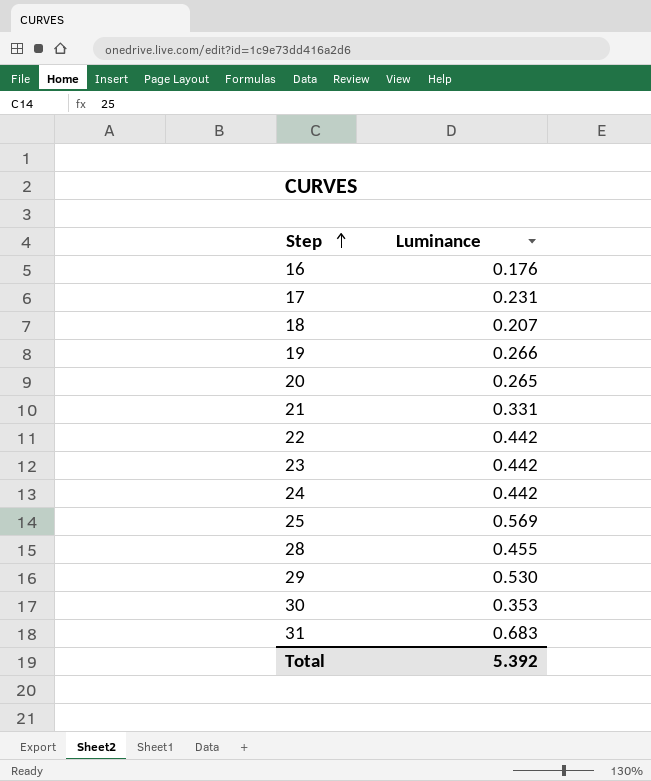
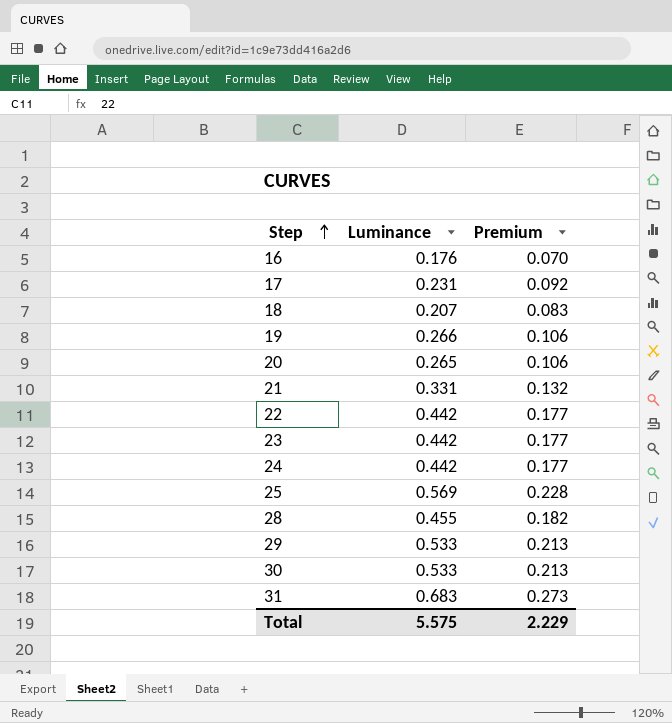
column Premium | formula: none -> [Luminance] * 0.4
29 | Luminance: 0.530 -> 0.533
30 | Luminance: 0.353 -> 0.533
Total | Luminance: 5.392 -> 5.575

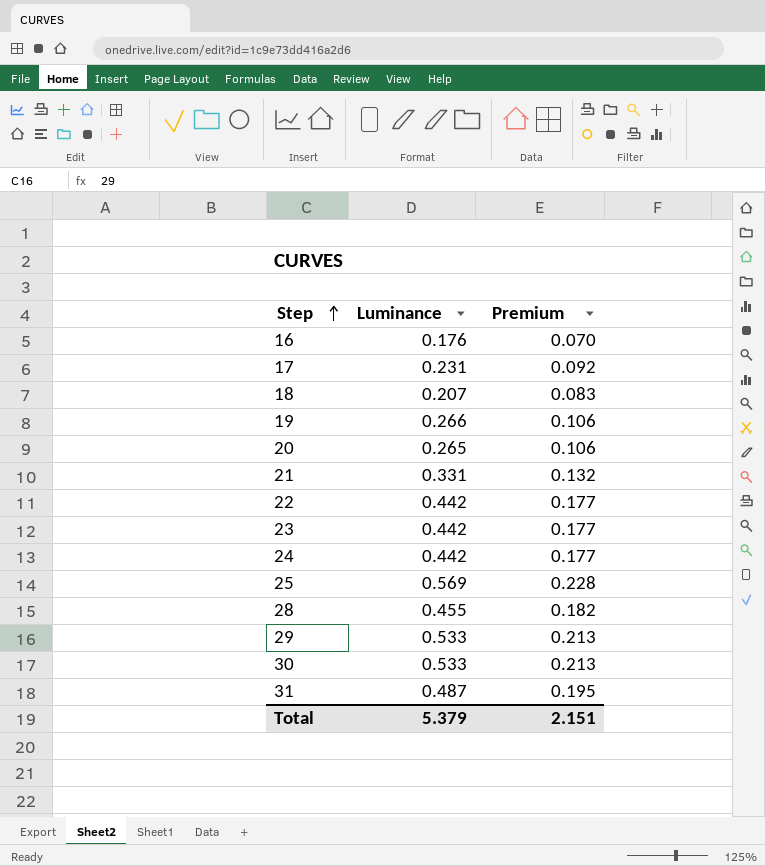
31 | Luminance: 0.683 -> 0.487
31 | Premium: 0.273 -> 0.195
Total | Luminance: 5.575 -> 5.379
Total | Premium: 2.229 -> 2.151

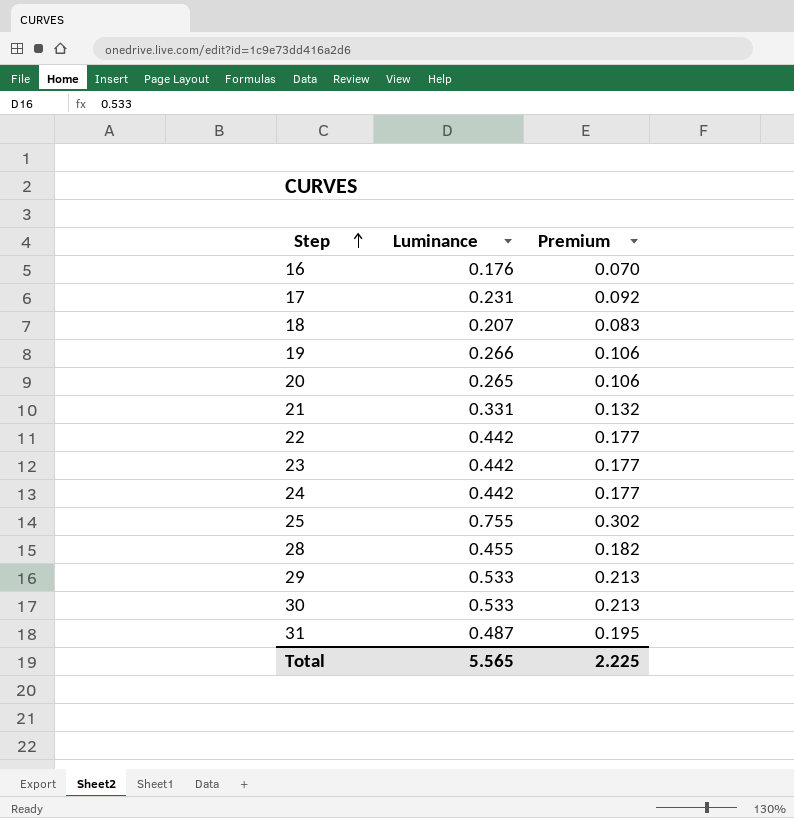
25 | Luminance: 0.569 -> 0.755
25 | Premium: 0.228 -> 0.302
Total | Luminance: 5.379 -> 5.565
Total | Premium: 2.151 -> 2.225

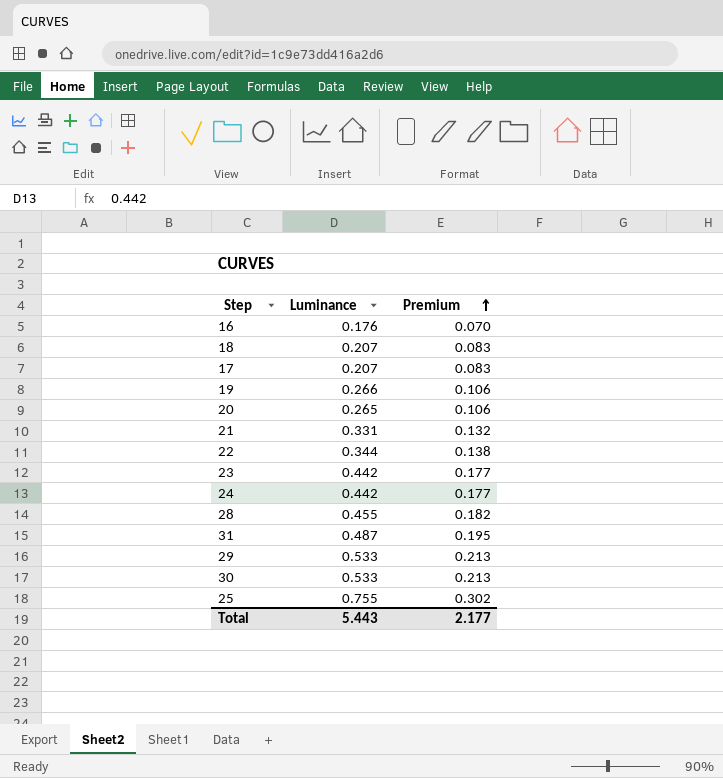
row order: Step ascending -> Premium ascending
17 | Luminance: 0.231 -> 0.207
17 | Premium: 0.092 -> 0.083
22 | Luminance: 0.442 -> 0.344
22 | Premium: 0.177 -> 0.138
Total | Luminance: 5.565 -> 5.443
Total | Premium: 2.225 -> 2.177

